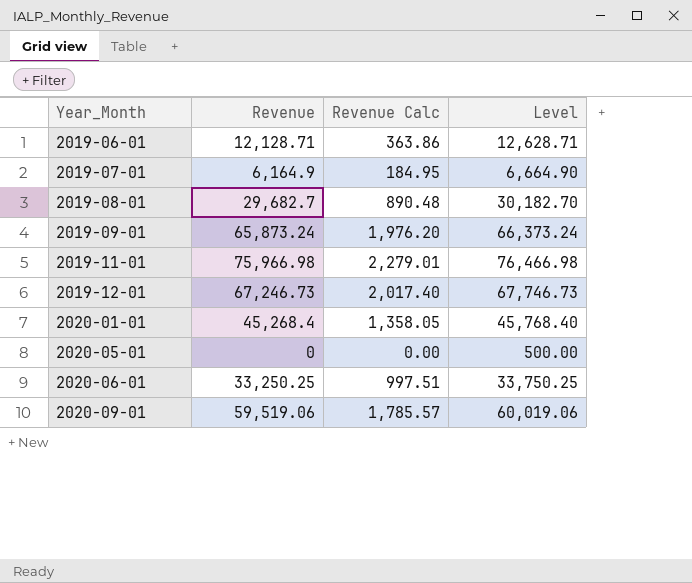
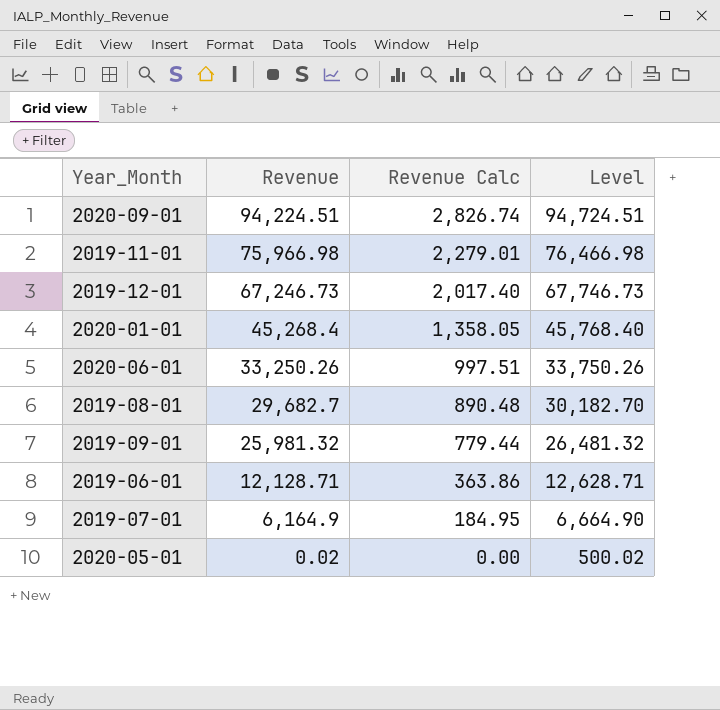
row order: Year_Month ascending -> Revenue descending
2020-09-01 | Revenue: 59,519.06 -> 94,224.51
2020-09-01 | Revenue Calc: 1,785.57 -> 2,826.74
2020-09-01 | Level: 60,019.06 -> 94,724.51
2020-06-01 | Revenue: 33,250.25 -> 33,250.26
2020-06-01 | Level: 33,750.25 -> 33,750.26
2019-09-01 | Revenue: 65,873.24 -> 25,981.32
2019-09-01 | Revenue Calc: 1,976.20 -> 779.44
2019-09-01 | Level: 66,373.24 -> 26,481.32
2020-05-01 | Revenue: 0 -> 0.02
2020-05-01 | Level: 500.00 -> 500.02

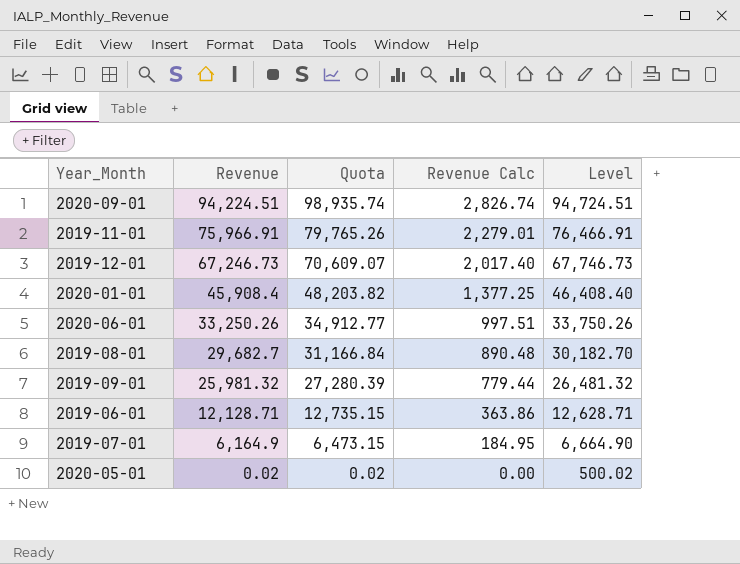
column Quota | formula: none -> [Revenue] * 1.05
2019-11-01 | Revenue: 75,966.98 -> 75,966.91
2019-11-01 | Level: 76,466.98 -> 76,466.91
2020-01-01 | Revenue: 45,268.4 -> 45,908.4
2020-01-01 | Revenue Calc: 1,358.05 -> 1,377.25
2020-01-01 | Level: 45,768.40 -> 46,408.40

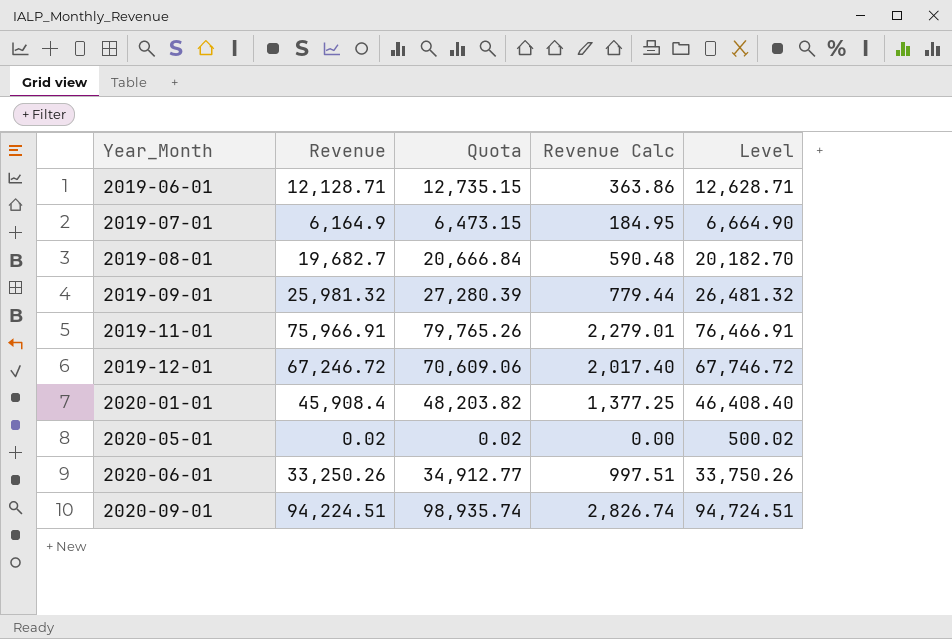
row order: Revenue descending -> Year_Month ascending
2019-08-01 | Revenue: 29,682.7 -> 19,682.7
2019-08-01 | Quota: 31,166.84 -> 20,666.84
2019-08-01 | Revenue Calc: 890.48 -> 590.48
2019-08-01 | Level: 30,182.70 -> 20,182.70
2019-12-01 | Revenue: 67,246.73 -> 67,246.72
2019-12-01 | Quota: 70,609.07 -> 70,609.06
2019-12-01 | Level: 67,746.73 -> 67,746.72

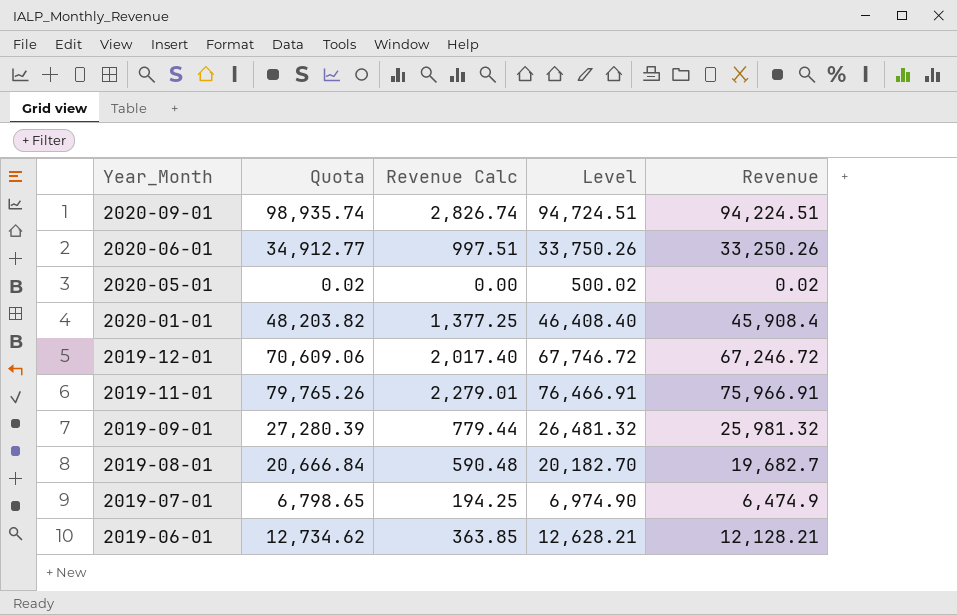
row order: Year_Month ascending -> Year_Month descending
column Revenue | position: 2 -> 5
2019-07-01 | Quota: 6,473.15 -> 6,798.65
2019-07-01 | Revenue Calc: 184.95 -> 194.25
2019-07-01 | Level: 6,664.90 -> 6,974.90
2019-07-01 | Revenue: 6,164.9 -> 6,474.9
2019-06-01 | Quota: 12,735.15 -> 12,734.62
2019-06-01 | Revenue Calc: 363.86 -> 363.85
2019-06-01 | Level: 12,628.71 -> 12,628.21
2019-06-01 | Revenue: 12,128.71 -> 12,128.21

